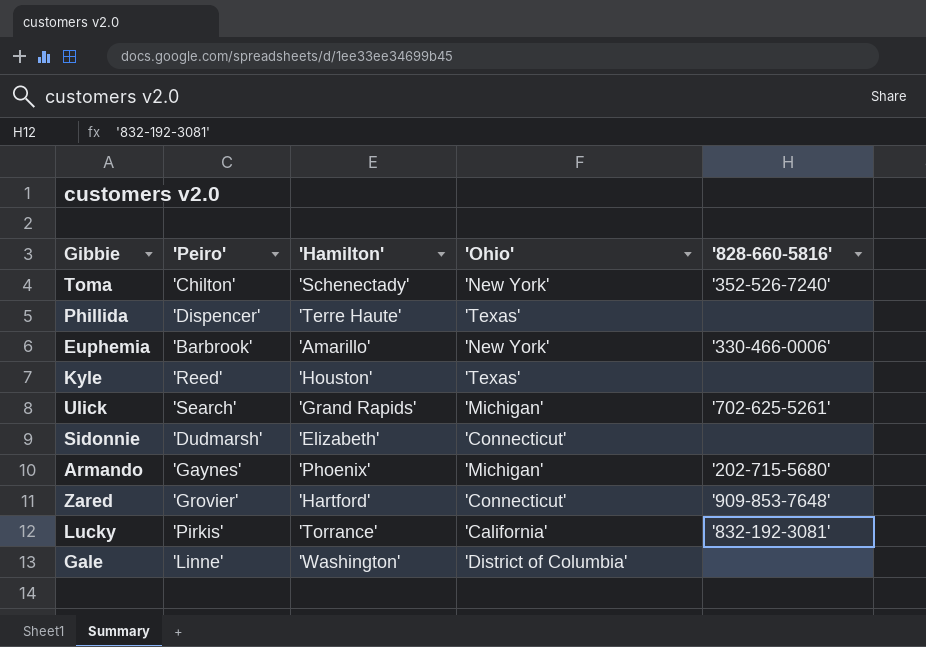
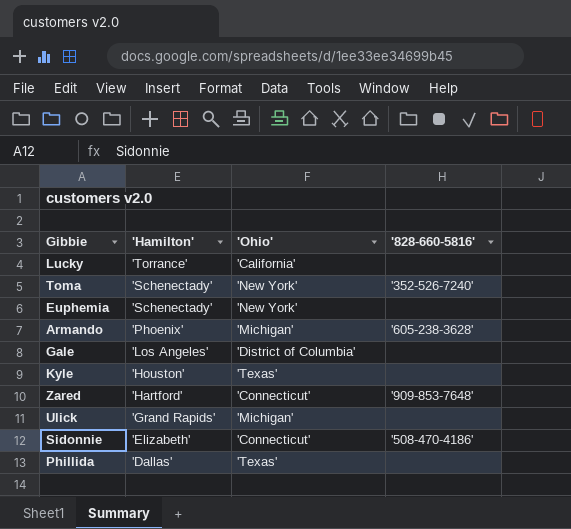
row order: none -> 'Hamilton' descending
column 'Peiro' | position: 2 -> none
Lucky | '828-660-5816': '832-192-3081' -> none
Euphemia | 'Hamilton': 'Amarillo' -> 'Schenectady'
Euphemia | '828-660-5816': '330-466-0006' -> none
Armando | '828-660-5816': '202-715-5680' -> '605-238-3628'
Gale | 'Hamilton': 'Washington' -> 'Los Angeles'
Ulick | '828-660-5816': '702-625-5261' -> none
Sidonnie | '828-660-5816': none -> '508-470-4186'
Phillida | 'Hamilton': 'Terre Haute' -> 'Dallas'

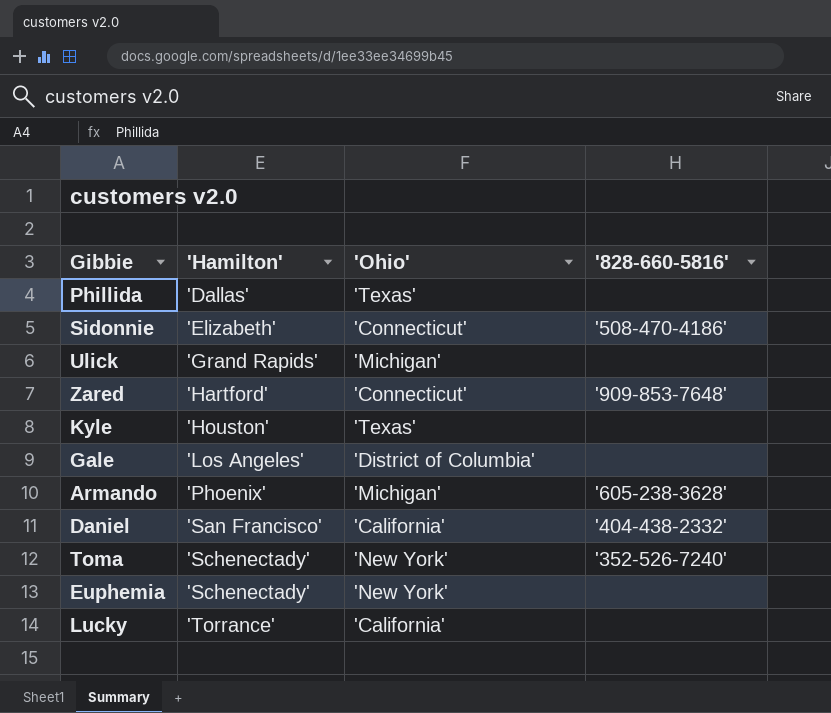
row order: 'Hamilton' descending -> 'Hamilton' ascending
row Daniel: none -> 'San Francisco' | 'California' | '404-438-2332'

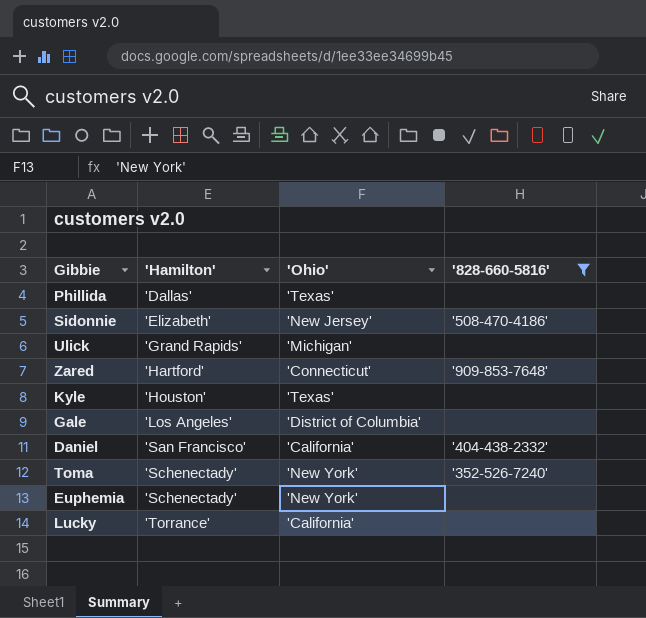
filter: none -> '828-660-5816' != '605-238-3628'
Sidonnie | 'Ohio': 'Connecticut' -> 'New Jersey'

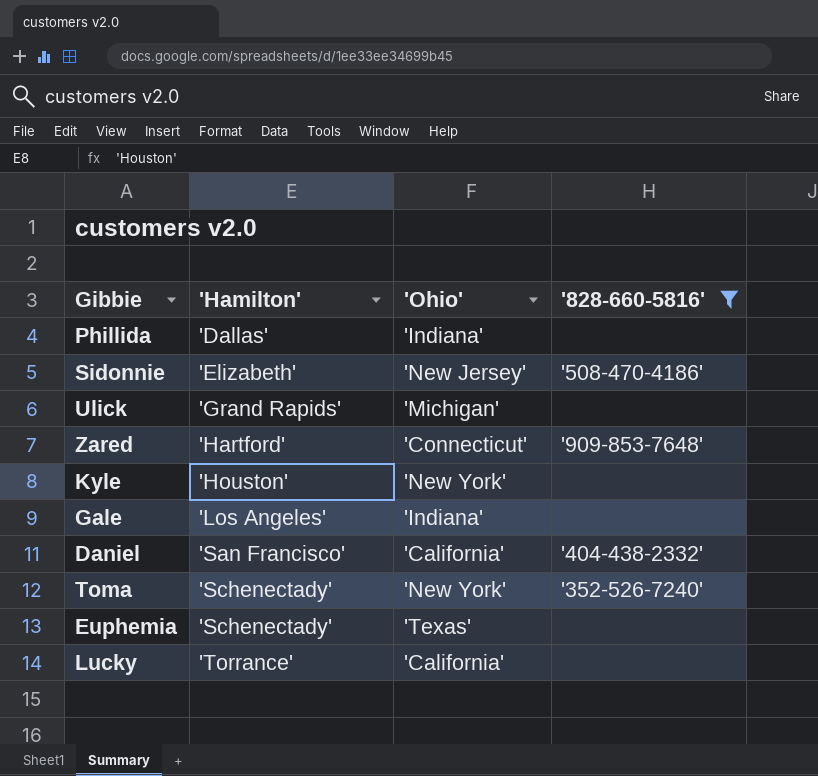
Phillida | 'Ohio': 'Texas' -> 'Indiana'
Kyle | 'Ohio': 'Texas' -> 'New York'
Gale | 'Ohio': 'District of Columbia' -> 'Indiana'
Euphemia | 'Ohio': 'New York' -> 'Texas'

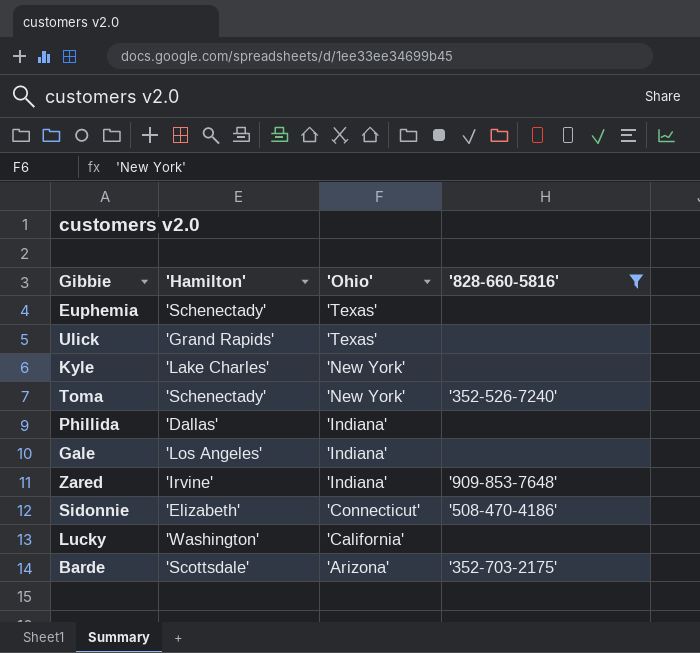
row order: 'Hamilton' ascending -> 'Ohio' descending
row Daniel: 'San Francisco' | 'California' | '404-438-2332' -> none
Ulick | 'Ohio': 'Michigan' -> 'Texas'
Kyle | 'Hamilton': 'Houston' -> 'Lake Charles'
Zared | 'Hamilton': 'Hartford' -> 'Irvine'
Zared | 'Ohio': 'Connecticut' -> 'Indiana'
Sidonnie | 'Ohio': 'New Jersey' -> 'Connecticut'
Lucky | 'Hamilton': 'Torrance' -> 'Washington'
row Barde: none -> 'Scottsdale' | 'Arizona' | '352-703-2175'

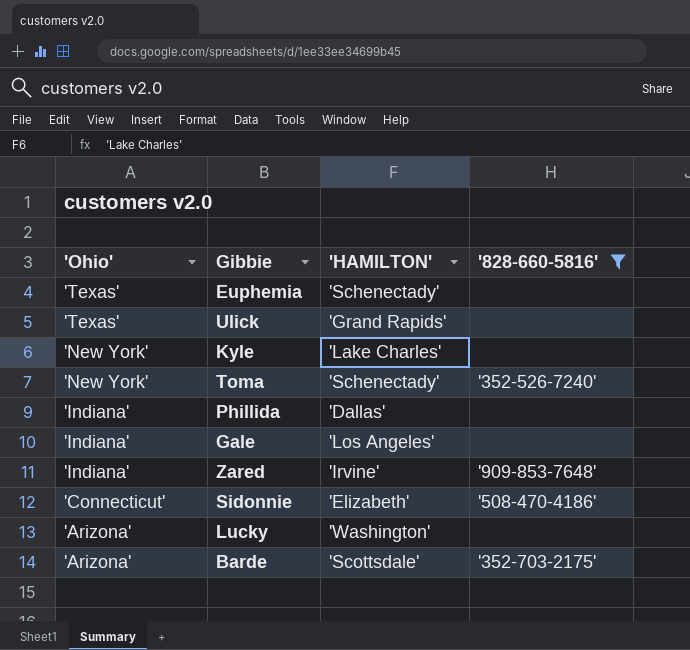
column 'Ohio' | position: 3 -> 1
column name: 'Hamilton' -> 'HAMILTON'
Lucky | 'Ohio': 'California' -> 'Arizona'

